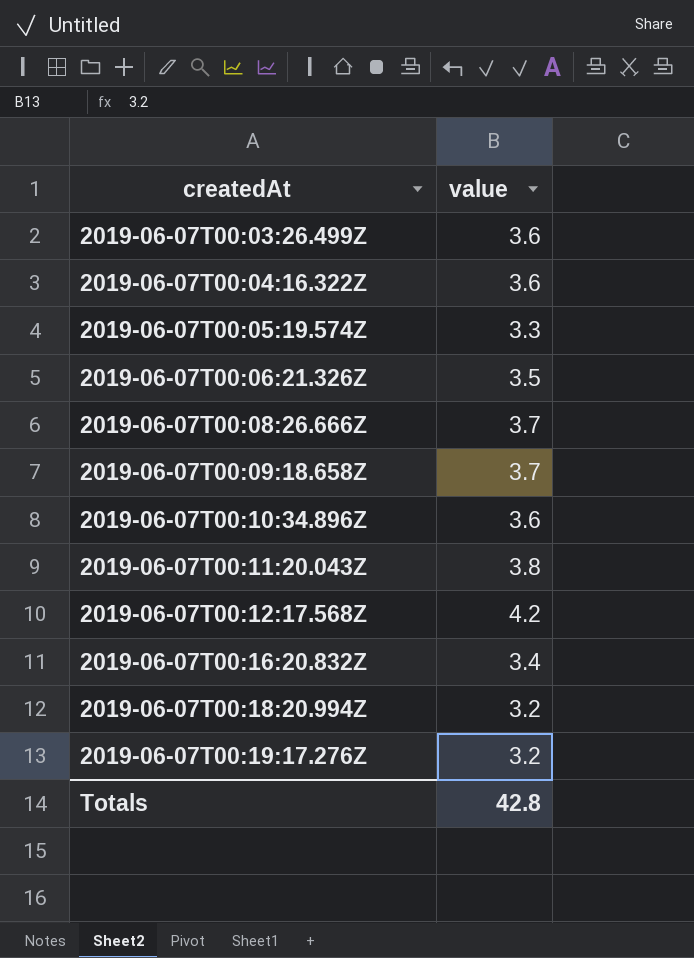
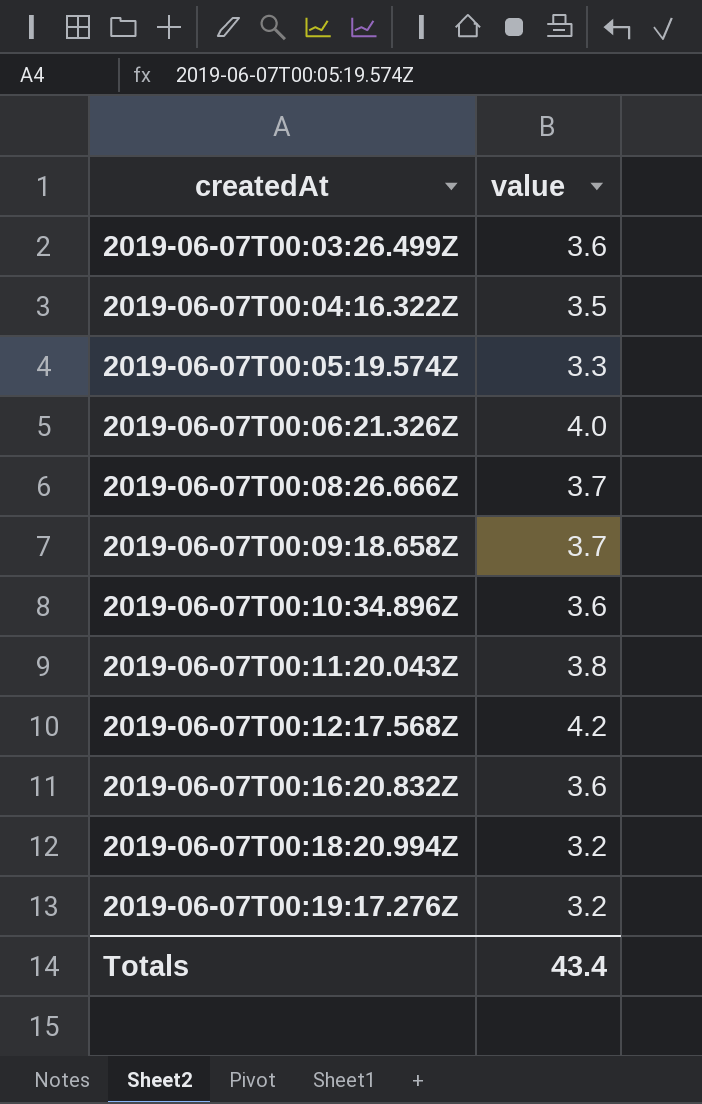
2019-06-07T00:04:16.322Z | value: 3.6 -> 3.5
2019-06-07T00:06:21.326Z | value: 3.5 -> 4.0
2019-06-07T00:16:20.832Z | value: 3.4 -> 3.6
Totals | value: 42.8 -> 43.4

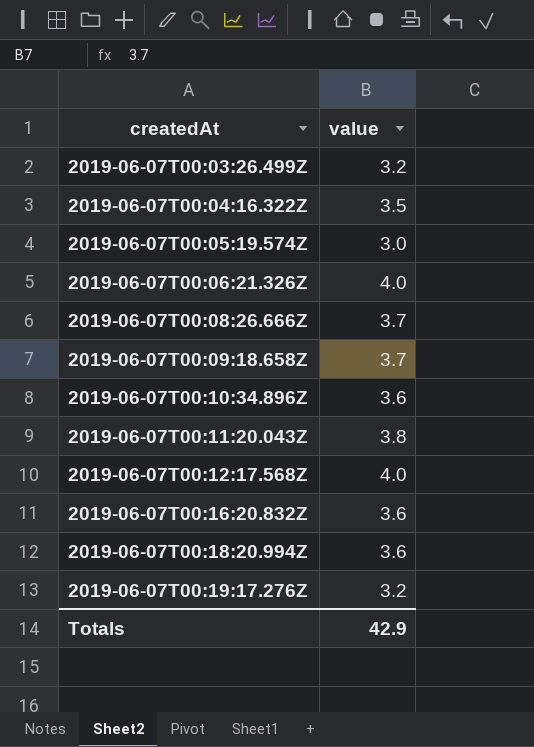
2019-06-07T00:03:26.499Z | value: 3.6 -> 3.2
2019-06-07T00:05:19.574Z | value: 3.3 -> 3.0
2019-06-07T00:12:17.568Z | value: 4.2 -> 4.0
2019-06-07T00:18:20.994Z | value: 3.2 -> 3.6
Totals | value: 43.4 -> 42.9

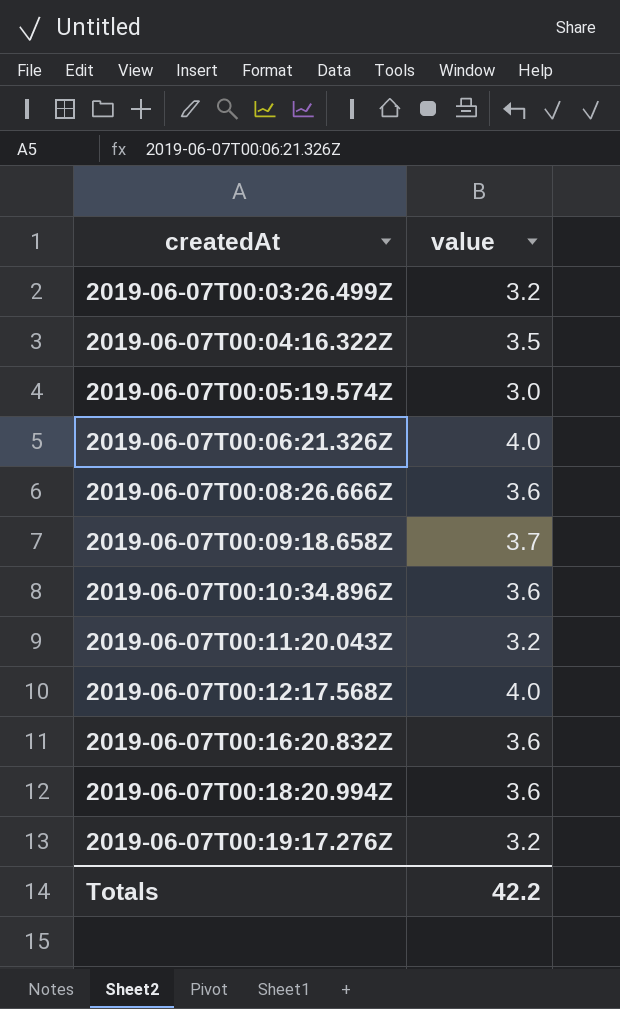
2019-06-07T00:08:26.666Z | value: 3.7 -> 3.6
2019-06-07T00:11:20.043Z | value: 3.8 -> 3.2
Totals | value: 42.9 -> 42.2

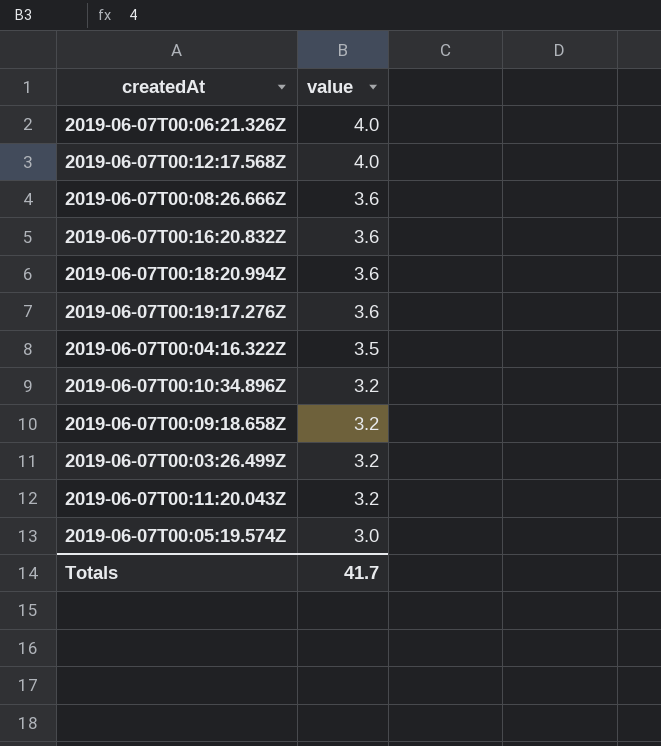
row order: createdAt ascending -> value descending
2019-06-07T00:19:17.276Z | value: 3.2 -> 3.6
2019-06-07T00:10:34.896Z | value: 3.6 -> 3.2
2019-06-07T00:09:18.658Z | value: 3.7 -> 3.2
Totals | value: 42.2 -> 41.7

